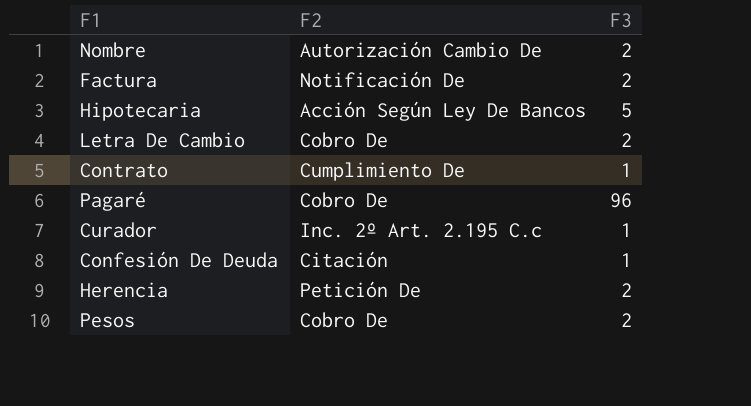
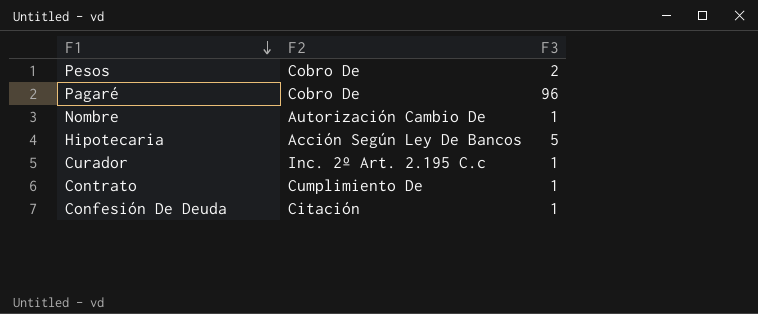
row order: none -> F1 descending
row Factura: Notificación De | 2 -> none
row Letra De Cambio: Cobro De | 2 -> none
row Herencia: Petición De | 2 -> none
Nombre | F3: 2 -> 1

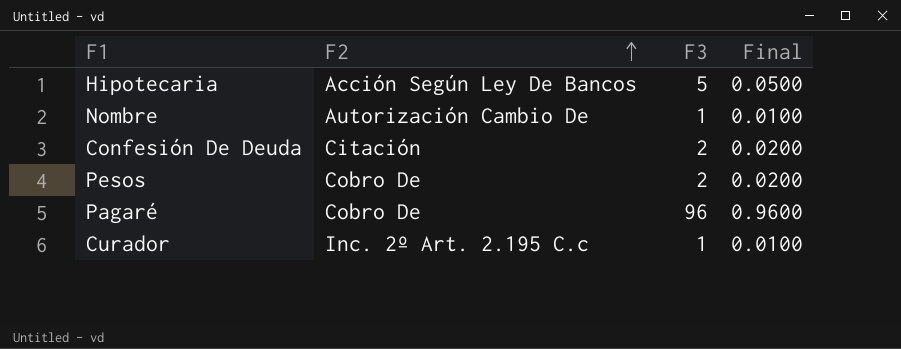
row order: F1 descending -> F2 ascending
column Final | formula: none -> [F3] * 0.01
row Contrato: Cumplimiento De | 1 -> none
Confesión De Deuda | F3: 1 -> 2

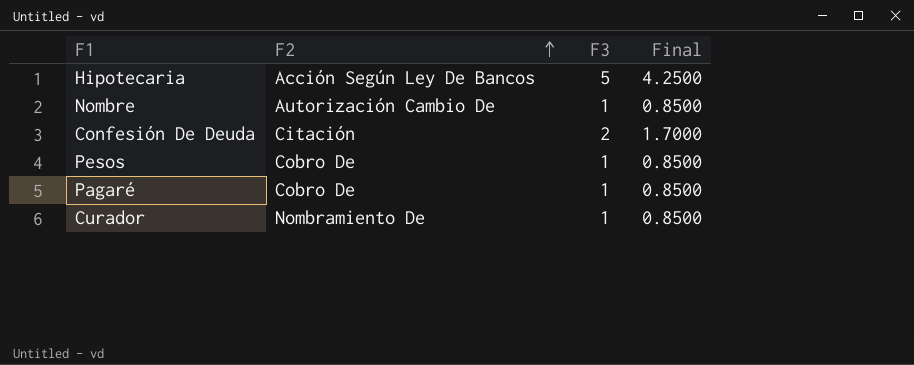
column Final | formula: [F3] * 0.01 -> [F3] * 0.85
Pesos | F3: 2 -> 1
Pagaré | F3: 96 -> 1
Curador | F2: Inc. 2º Art. 2.195 C.c -> Nombramiento De

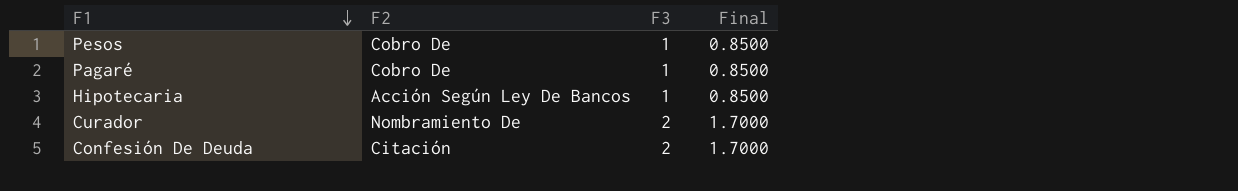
row order: F2 ascending -> F1 descending
row Nombre: Autorización Cambio De | 1 | 0.8500 -> none
Hipotecaria | F3: 5 -> 1
Hipotecaria | Final: 4.2500 -> 0.8500
Curador | F3: 1 -> 2
Curador | Final: 0.8500 -> 1.7000

